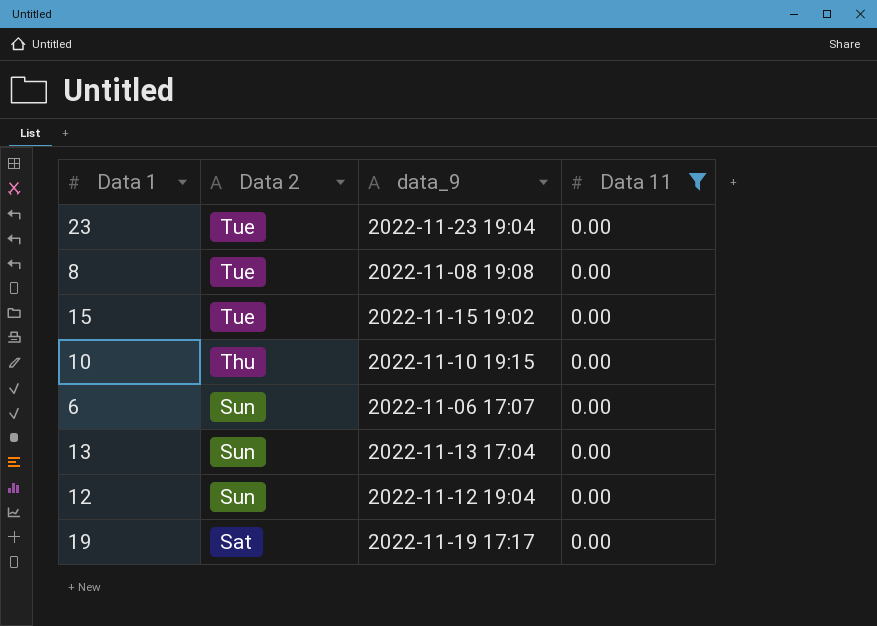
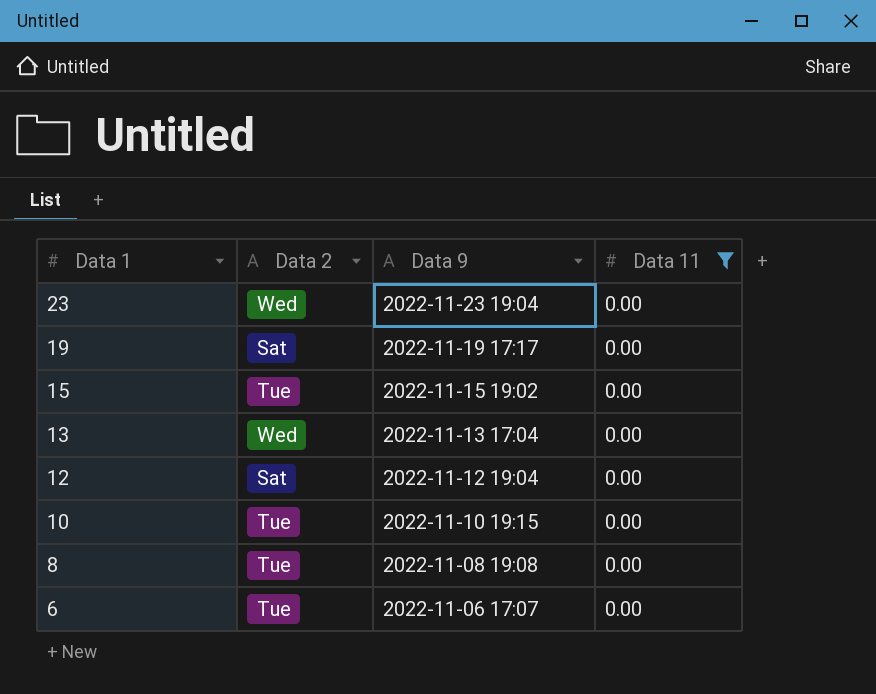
row order: Data 2 descending -> Data 1 descending
column name: data_9 -> Data 9
23 | Data 2: Tue -> Wed
13 | Data 2: Sun -> Wed
12 | Data 2: Sun -> Sat
10 | Data 2: Thu -> Tue
6 | Data 2: Sun -> Tue

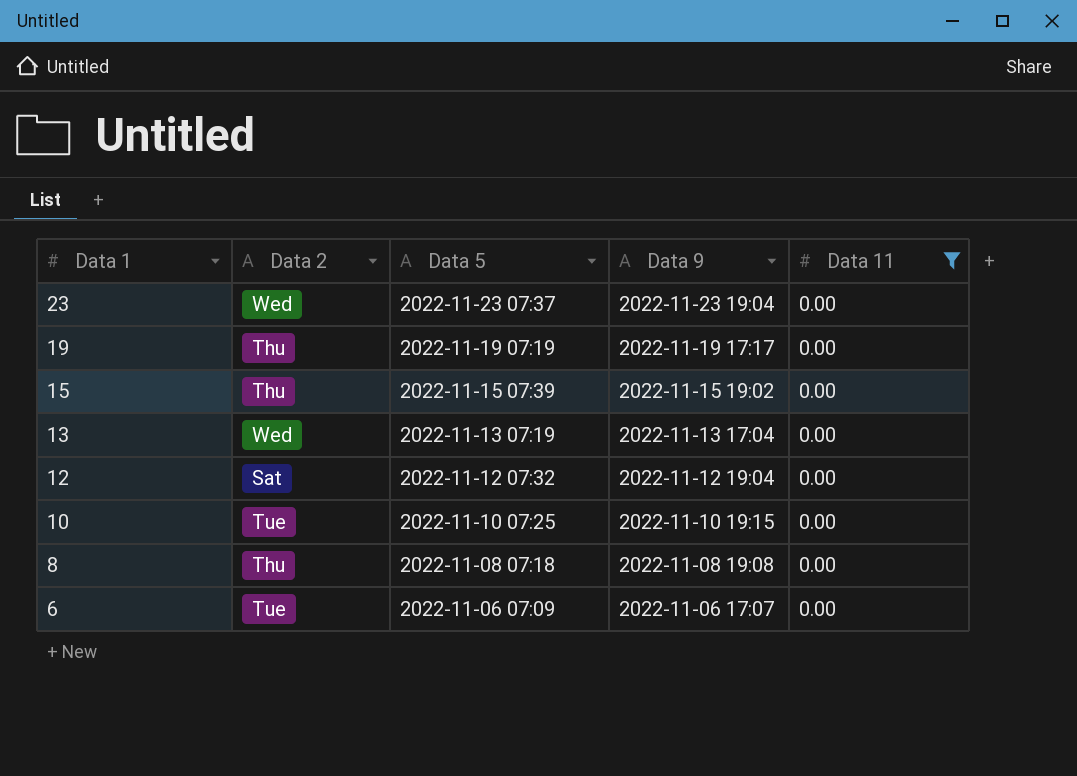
column Data 5 | position: none -> 3
19 | Data 2: Sat -> Thu
15 | Data 2: Tue -> Thu
8 | Data 2: Tue -> Thu

